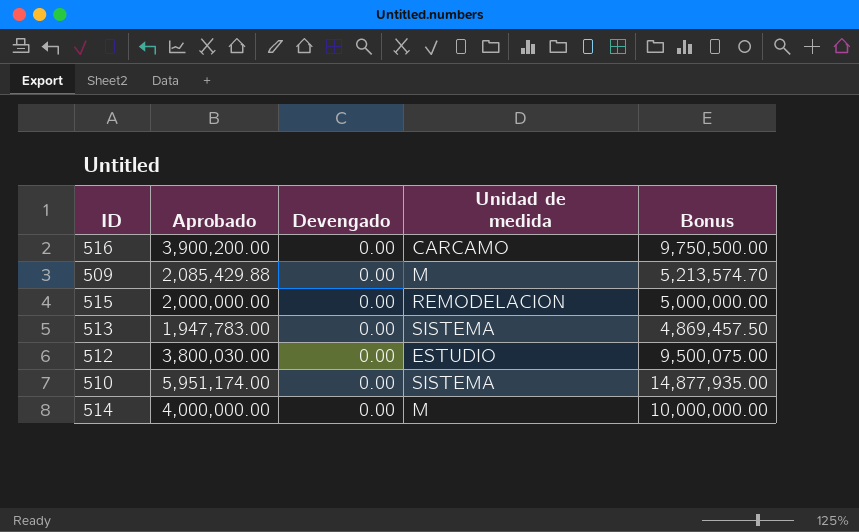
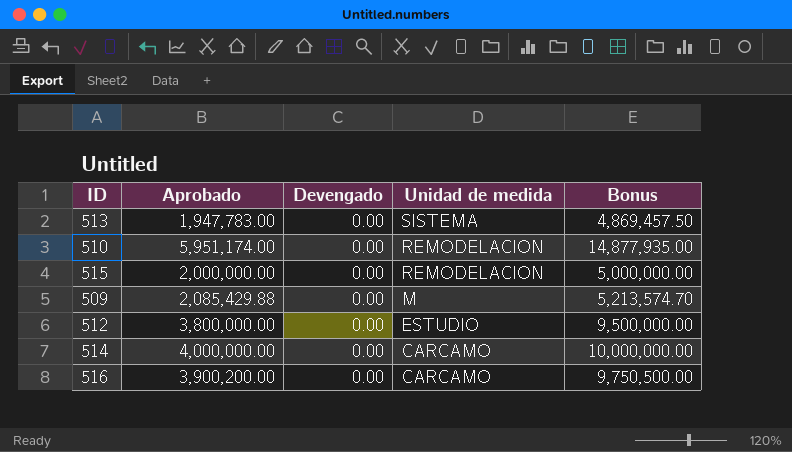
row order: none -> Unidad de medida descending
510 | Unidad de medida: SISTEMA -> REMODELACION
512 | Aprobado: 3,800,030.00 -> 3,800,000.00
512 | Bonus: 9,500,075.00 -> 9,500,000.00
514 | Unidad de medida: M -> CARCAMO

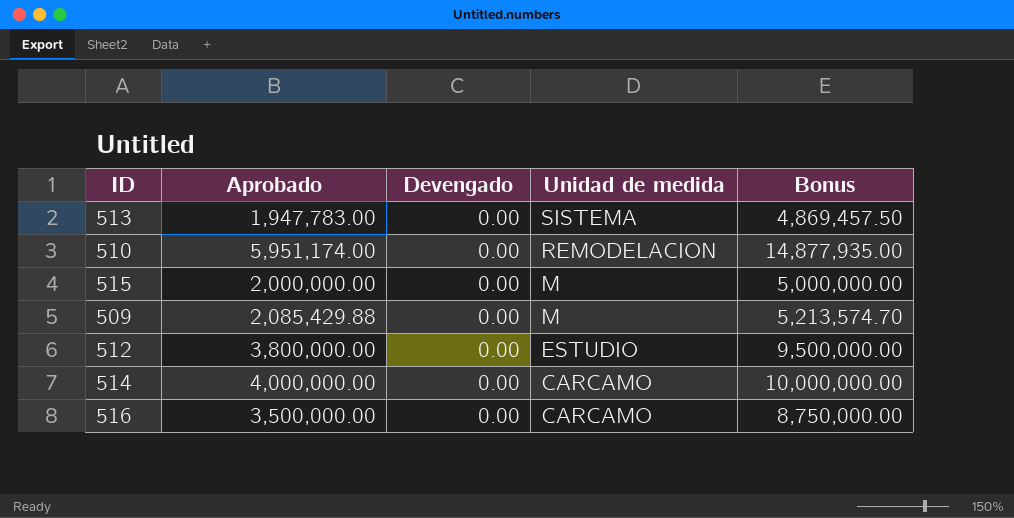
515 | Unidad de medida: REMODELACION -> M
516 | Aprobado: 3,900,200.00 -> 3,500,000.00
516 | Bonus: 9,750,500.00 -> 8,750,000.00

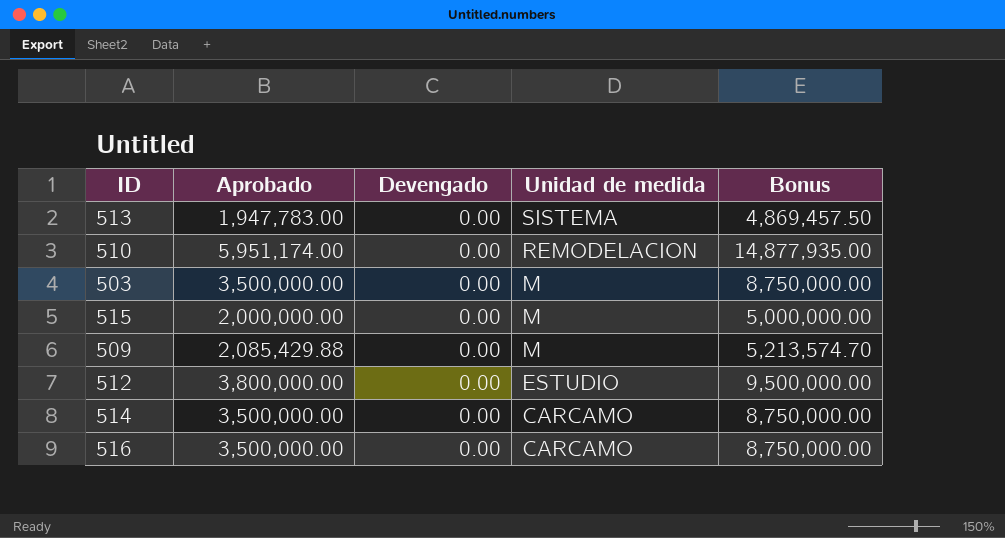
row 503: none -> 3,500,000.00 | 0.00 | M | 8,750,000.00
514 | Aprobado: 4,000,000.00 -> 3,500,000.00
514 | Bonus: 10,000,000.00 -> 8,750,000.00

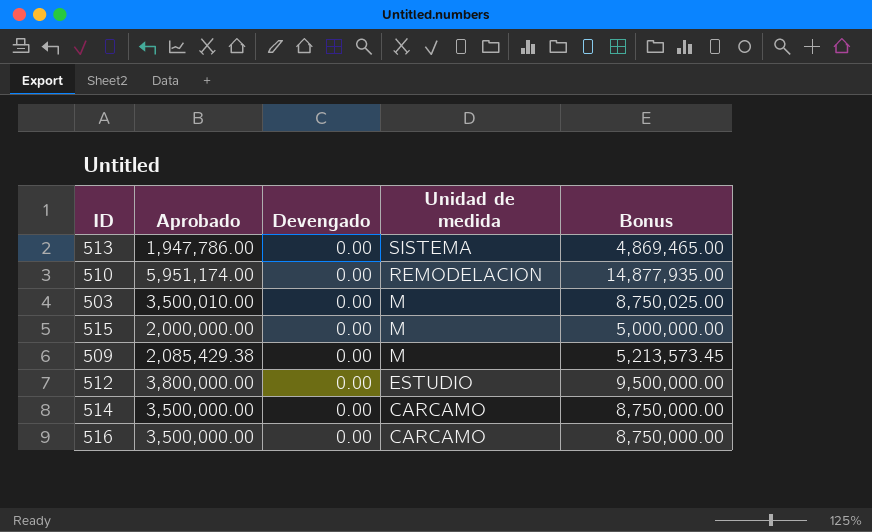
513 | Aprobado: 1,947,783.00 -> 1,947,786.00
513 | Bonus: 4,869,457.50 -> 4,869,465.00
503 | Aprobado: 3,500,000.00 -> 3,500,010.00
503 | Bonus: 8,750,000.00 -> 8,750,025.00
509 | Aprobado: 2,085,429.88 -> 2,085,429.38
509 | Bonus: 5,213,574.70 -> 5,213,573.45

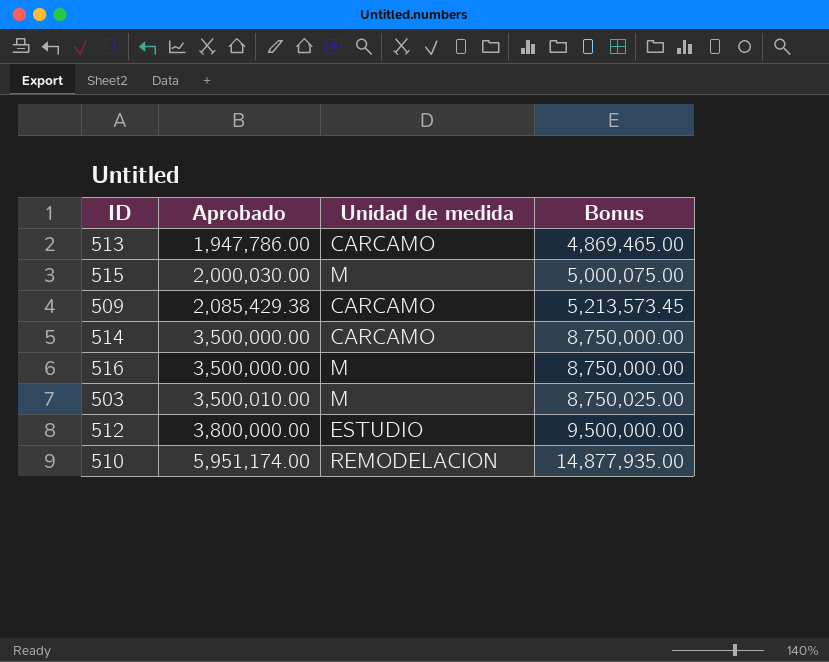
row order: Unidad de medida descending -> Aprobado ascending
column Devengado | position: 3 -> none
513 | Unidad de medida: SISTEMA -> CARCAMO
515 | Aprobado: 2,000,000.00 -> 2,000,030.00
515 | Bonus: 5,000,000.00 -> 5,000,075.00
509 | Unidad de medida: M -> CARCAMO
516 | Unidad de medida: CARCAMO -> M

